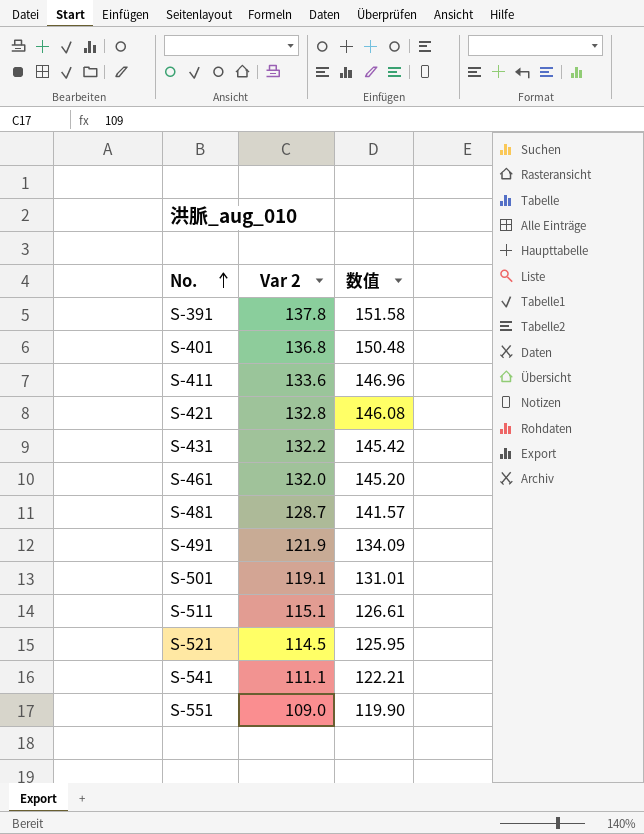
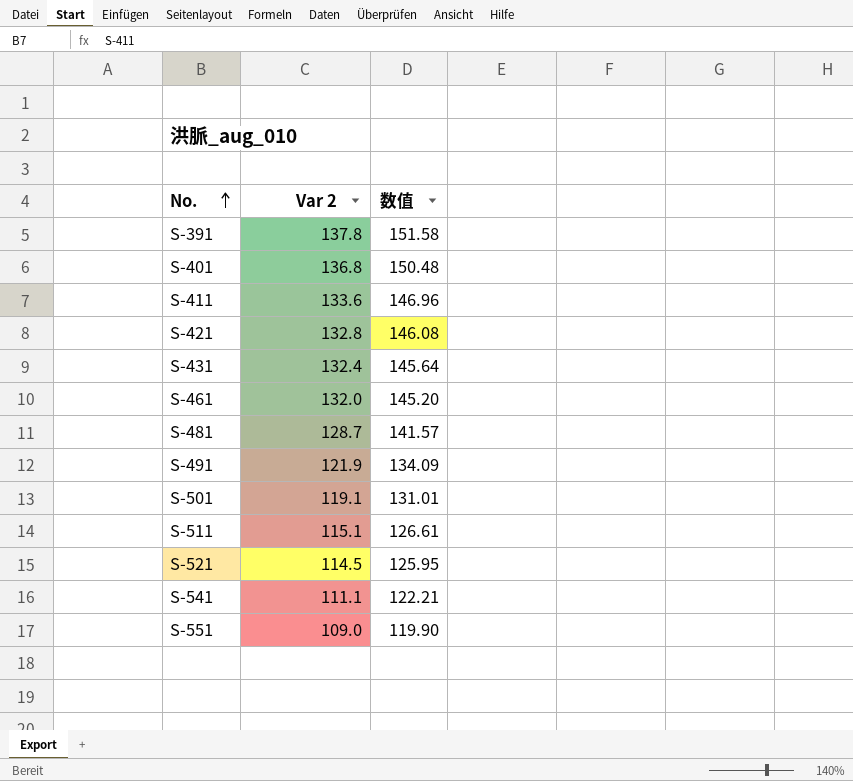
S-431 | Var 2: 132.2 -> 132.4
S-431 | 数值: 145.42 -> 145.64

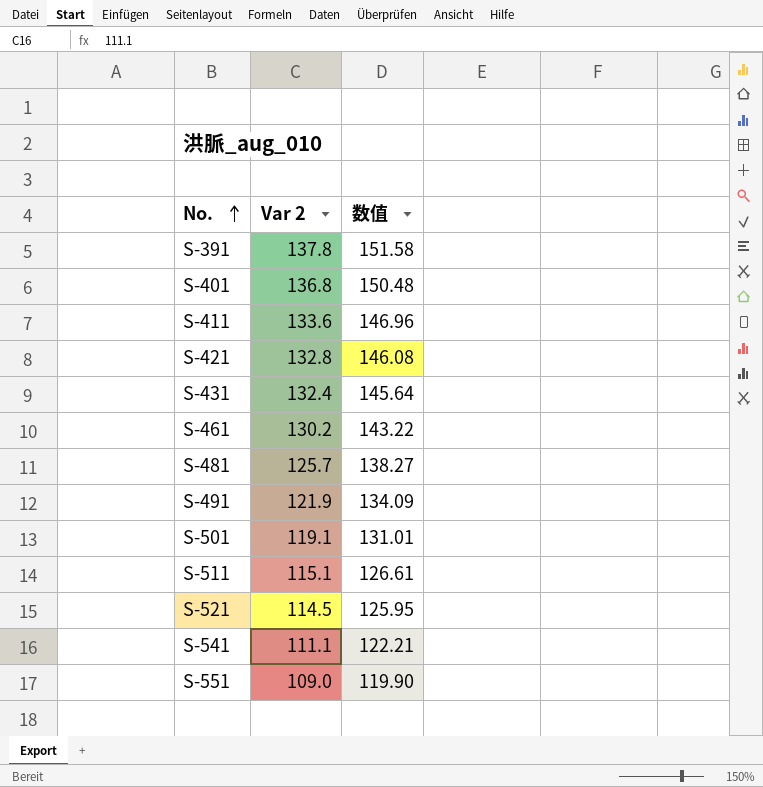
S-461 | Var 2: 132.0 -> 130.2
S-461 | 数值: 145.20 -> 143.22
S-481 | Var 2: 128.7 -> 125.7
S-481 | 数值: 141.57 -> 138.27

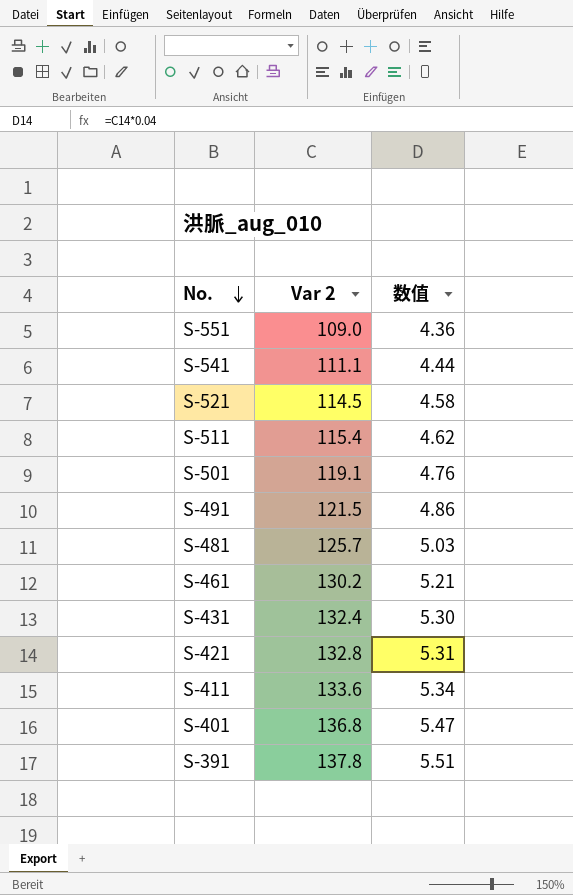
row order: No. ascending -> No. descending
column 数值 | formula: [Var 2] * 1.1 -> [Var 2] * 0.04
S-511 | Var 2: 115.1 -> 115.4
S-491 | Var 2: 121.9 -> 121.5

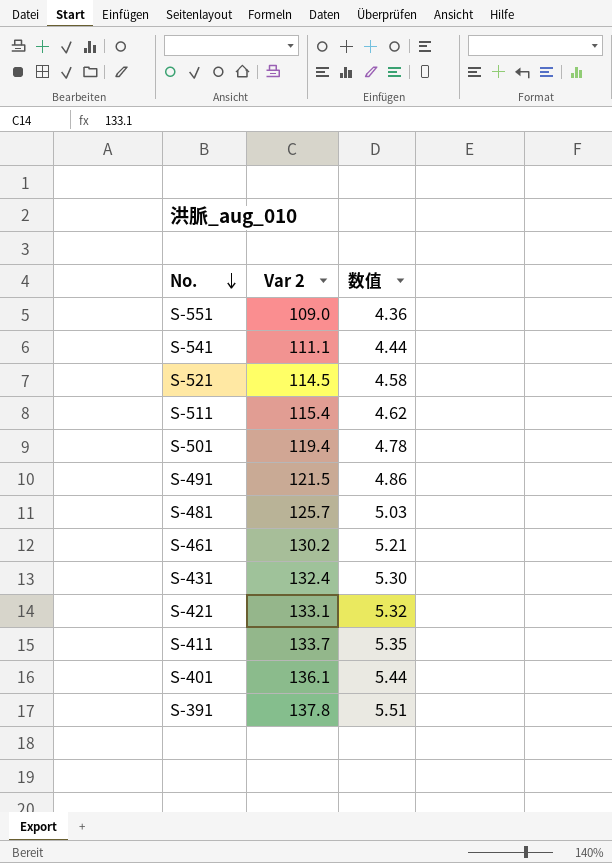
S-501 | Var 2: 119.1 -> 119.4
S-501 | 数值: 4.76 -> 4.78
S-421 | Var 2: 132.8 -> 133.1
S-421 | 数值: 5.31 -> 5.32
S-411 | Var 2: 133.6 -> 133.7
S-411 | 数值: 5.34 -> 5.35
S-401 | Var 2: 136.8 -> 136.1
S-401 | 数值: 5.47 -> 5.44

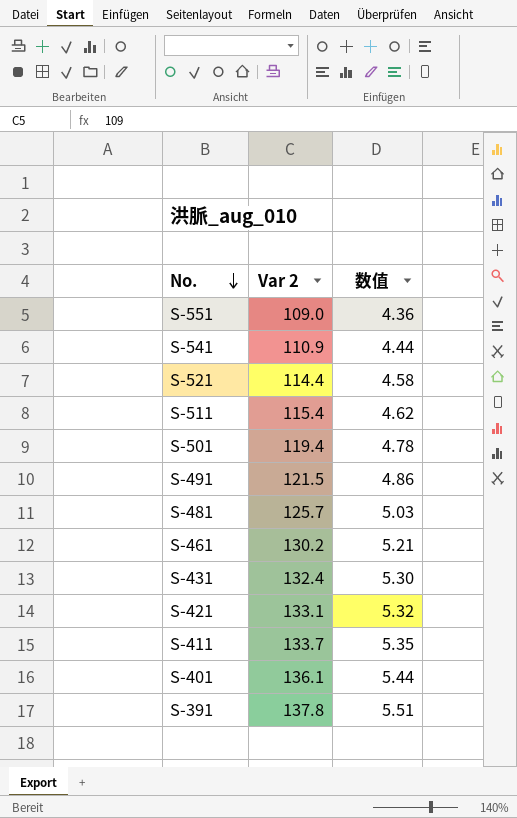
S-541 | Var 2: 111.1 -> 110.9
S-521 | Var 2: 114.5 -> 114.4

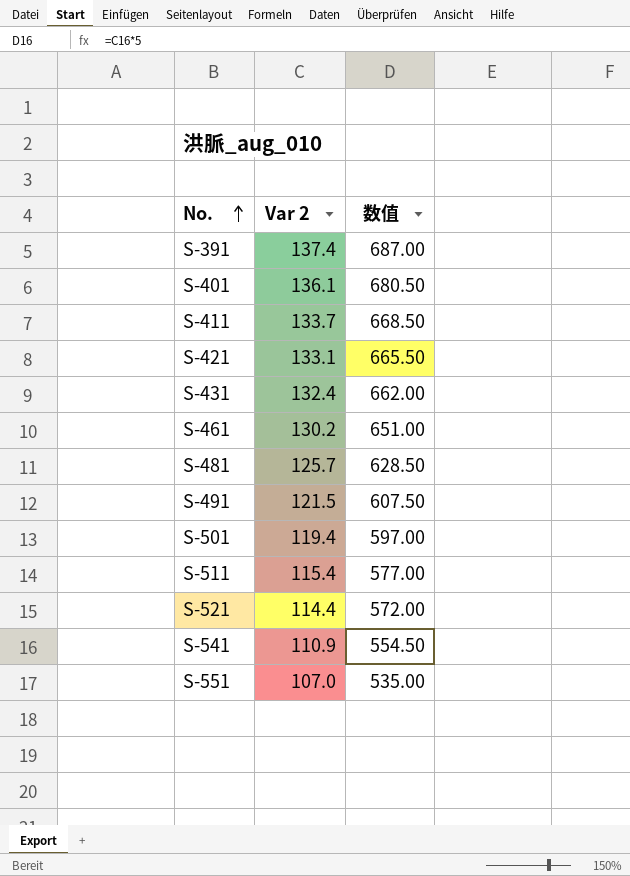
row order: No. descending -> No. ascending
column 数值 | formula: [Var 2] * 0.04 -> [Var 2] * 5
S-391 | Var 2: 137.8 -> 137.4
S-551 | Var 2: 109.0 -> 107.0

